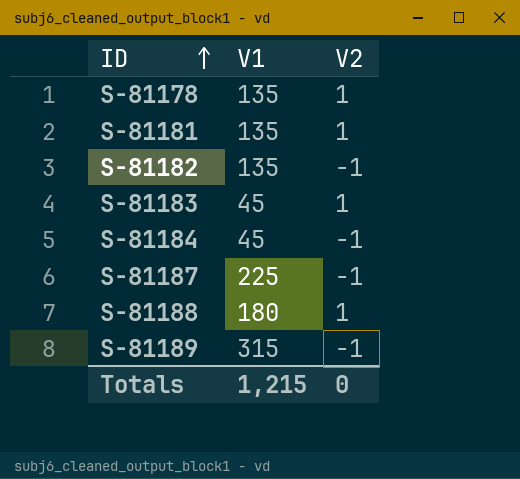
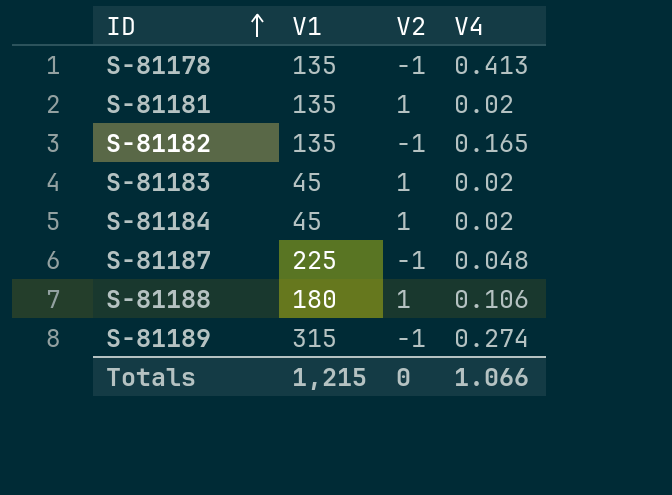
column V4 | position: none -> 4
S-81178 | V2: 1 -> -1
S-81184 | V2: -1 -> 1

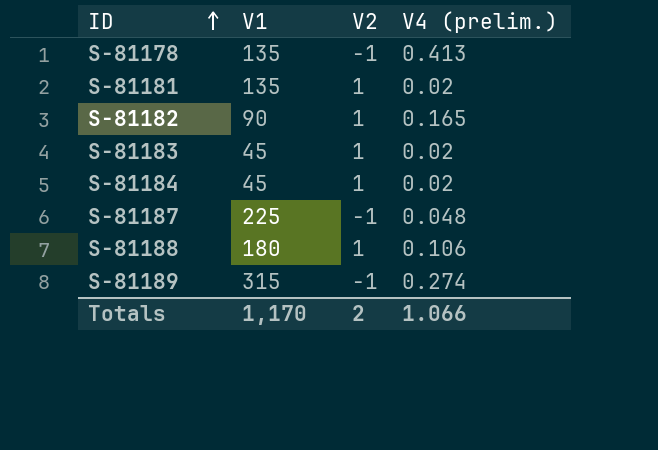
column name: V4 -> V4 (prelim.)
S-81182 | V1: 135 -> 90
S-81182 | V2: -1 -> 1
Totals | V1: 1,215 -> 1,170
Totals | V2: 0 -> 2

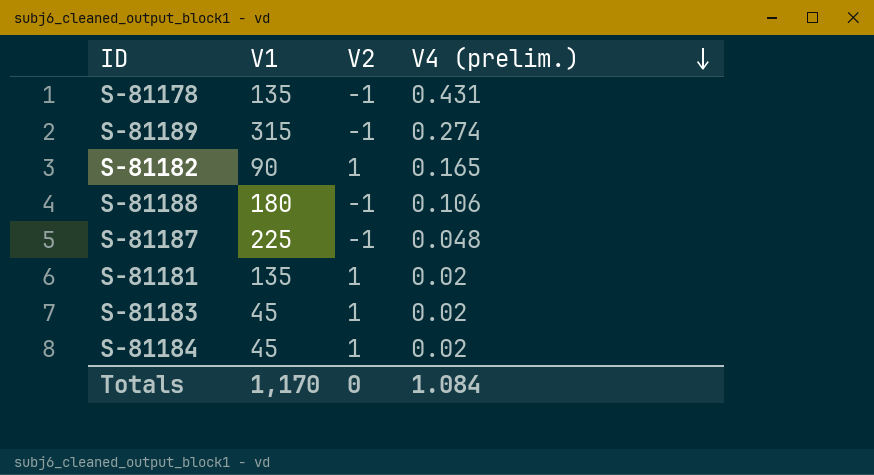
row order: ID ascending -> V4 (prelim.) descending
S-81178 | V4 (prelim.): 0.413 -> 0.431
S-81188 | V2: 1 -> -1
Totals | V2: 2 -> 0
Totals | V4 (prelim.): 1.066 -> 1.084

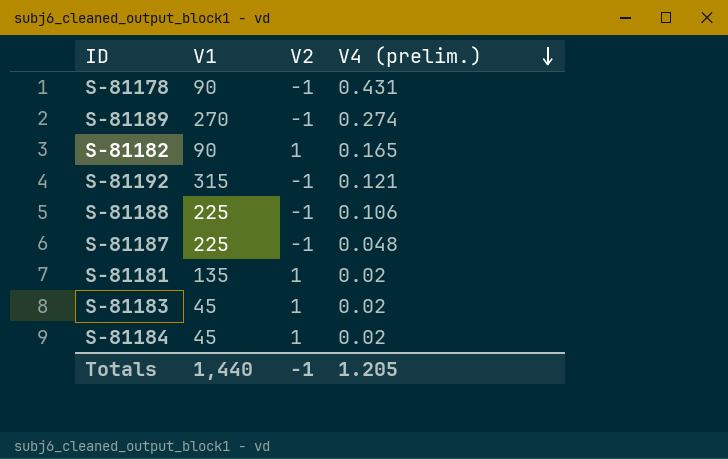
S-81178 | V1: 135 -> 90
S-81189 | V1: 315 -> 270
row S-81192: none -> 315 | -1 | 0.121
S-81188 | V1: 180 -> 225
Totals | V1: 1,170 -> 1,440
Totals | V2: 0 -> -1
Totals | V4 (prelim.): 1.084 -> 1.205

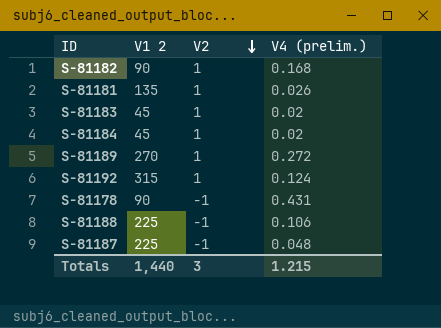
row order: V4 (prelim.) descending -> V2 descending
column name: V1 -> V1 2
S-81182 | V4 (prelim.): 0.165 -> 0.168
S-81181 | V4 (prelim.): 0.02 -> 0.026
S-81189 | V2: -1 -> 1
S-81189 | V4 (prelim.): 0.274 -> 0.272
S-81192 | V2: -1 -> 1
S-81192 | V4 (prelim.): 0.121 -> 0.124
Totals | V2: -1 -> 3
Totals | V4 (prelim.): 1.205 -> 1.215

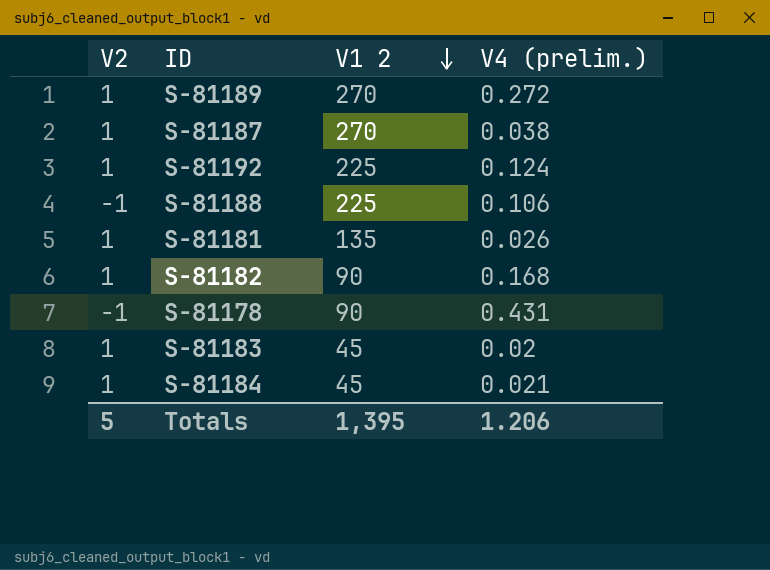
row order: V2 descending -> V1 2 descending
column V2 | position: 3 -> 1
S-81187 | V2: -1 -> 1
S-81187 | V1 2: 225 -> 270
S-81187 | V4 (prelim.): 0.048 -> 0.038
S-81192 | V1 2: 315 -> 225
S-81184 | V4 (prelim.): 0.02 -> 0.021
Totals | V2: 3 -> 5
Totals | V1 2: 1,440 -> 1,395
Totals | V4 (prelim.): 1.215 -> 1.206

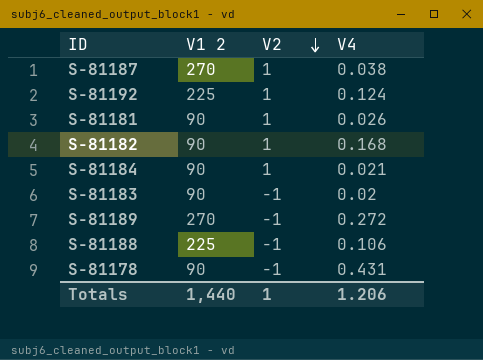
row order: V1 2 descending -> V2 descending
column V2 | position: 1 -> 3
column name: V4 (prelim.) -> V4
S-81181 | V1 2: 135 -> 90
S-81184 | V1 2: 45 -> 90
S-81183 | V1 2: 45 -> 90
S-81183 | V2: 1 -> -1
S-81189 | V2: 1 -> -1
Totals | V1 2: 1,395 -> 1,440
Totals | V2: 5 -> 1

